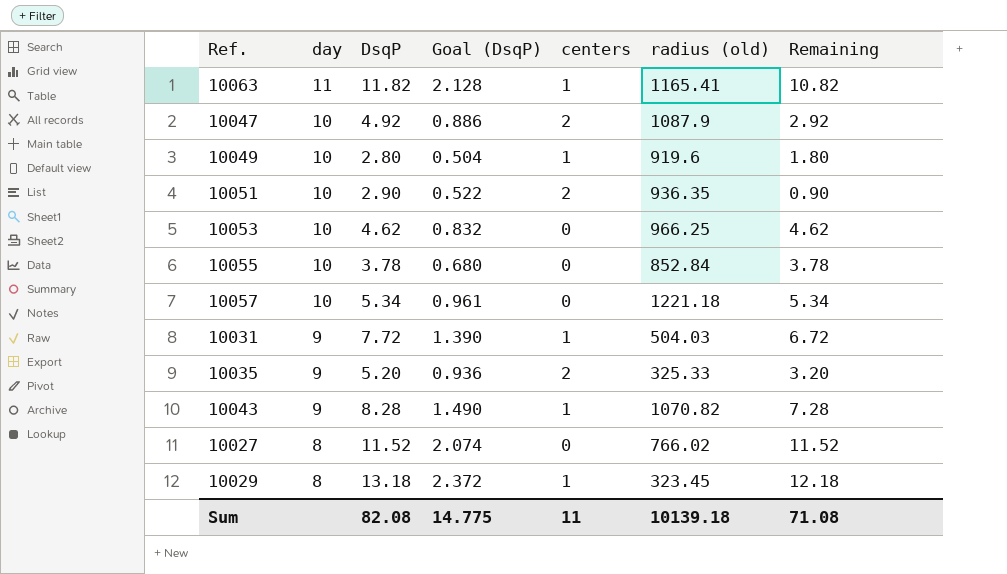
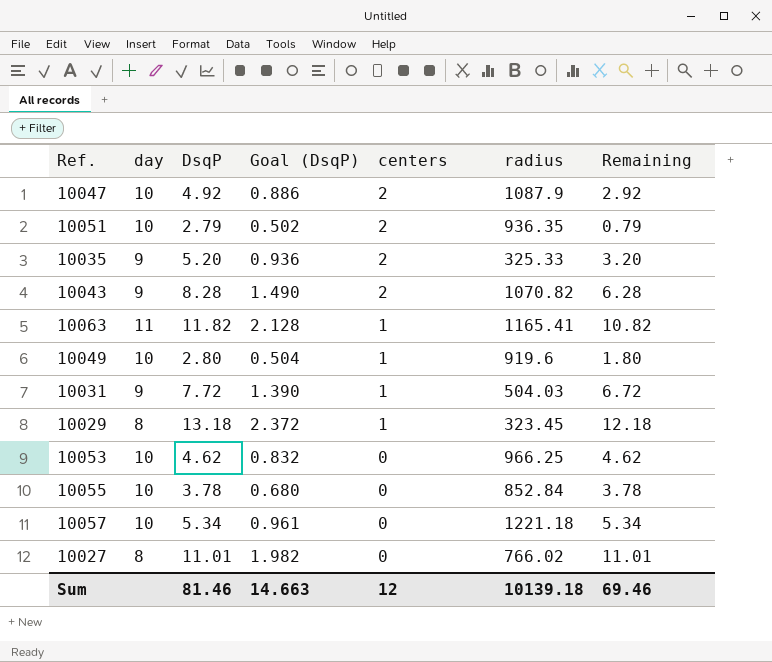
row order: day descending -> centers descending
column name: radius (old) -> radius
10051 | DsqP: 2.90 -> 2.79
10051 | Goal (DsqP): 0.522 -> 0.502
10051 | Remaining: 0.90 -> 0.79
10043 | centers: 1 -> 2
10043 | Remaining: 7.28 -> 6.28
10027 | DsqP: 11.52 -> 11.01
10027 | Goal (DsqP): 2.074 -> 1.982
10027 | Remaining: 11.52 -> 11.01
Sum | DsqP: 82.08 -> 81.46
Sum | Goal (DsqP): 14.775 -> 14.663
Sum | centers: 11 -> 12
Sum | Remaining: 71.08 -> 69.46

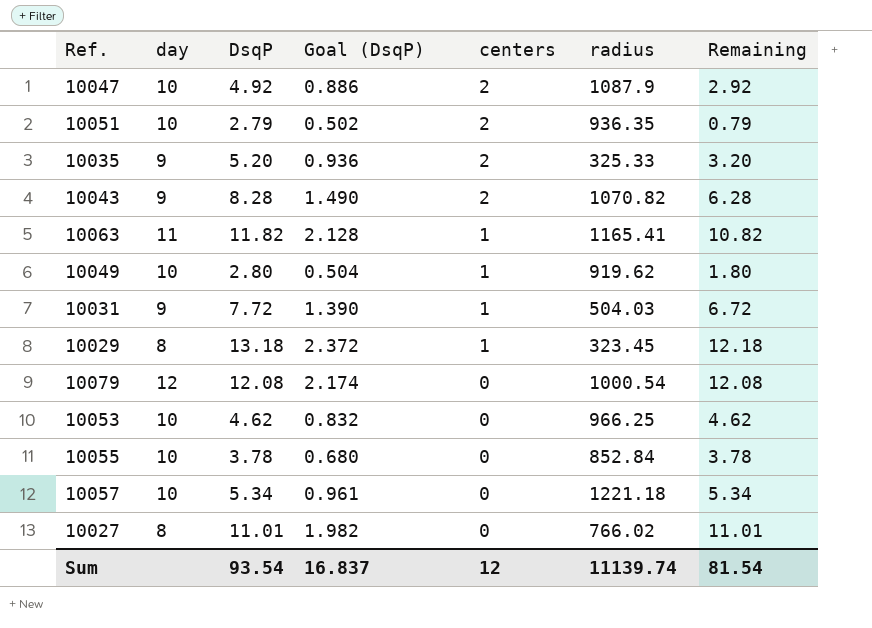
10049 | radius: 919.6 -> 919.62
row 10079: none -> 12 | 12.08 | 2.174 | 0 | 1000.54 | 12.08
Sum | DsqP: 81.46 -> 93.54
Sum | Goal (DsqP): 14.663 -> 16.837
Sum | radius: 10139.18 -> 11139.74
Sum | Remaining: 69.46 -> 81.54

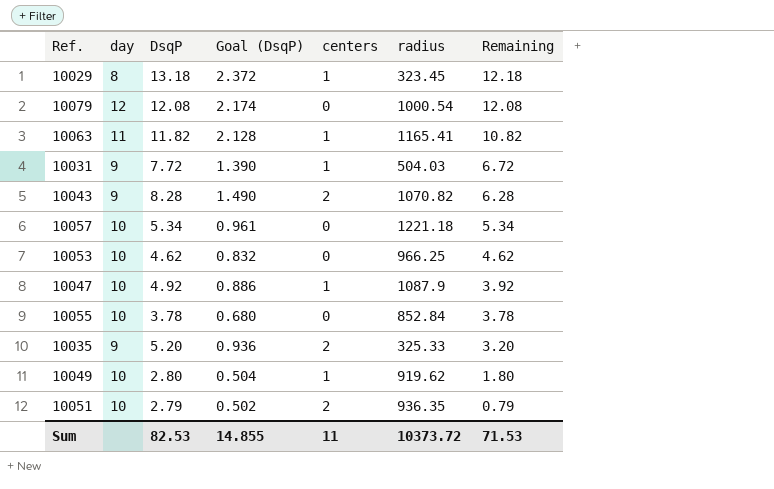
row order: centers descending -> Remaining descending
row 10027: 8 | 11.01 | 1.982 | 0 | 766.02 | 11.01 -> none
10047 | centers: 2 -> 1
10047 | Remaining: 2.92 -> 3.92
Sum | DsqP: 93.54 -> 82.53
Sum | Goal (DsqP): 16.837 -> 14.855
Sum | centers: 12 -> 11
Sum | radius: 11139.74 -> 10373.72
Sum | Remaining: 81.54 -> 71.53

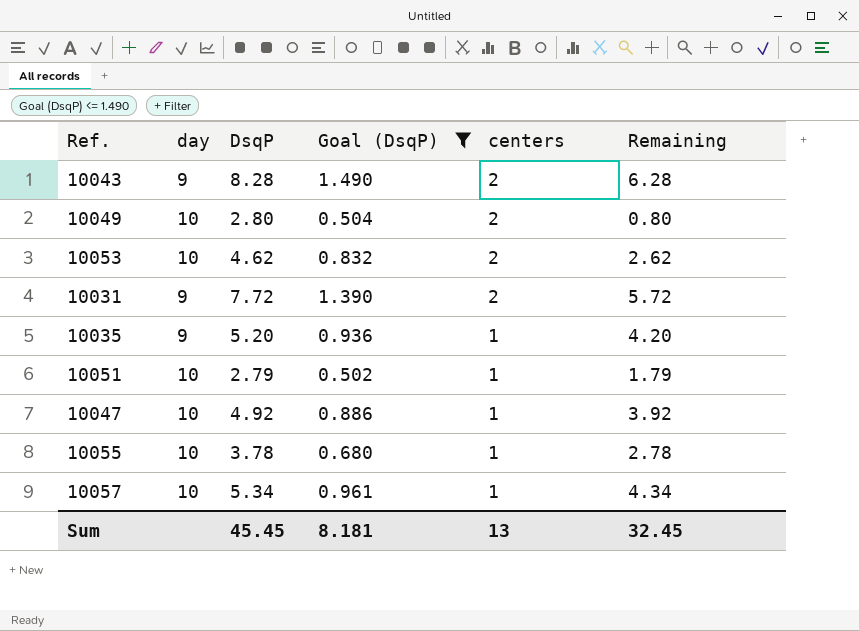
filter: none -> Goal (DsqP) <= 1.490
row order: Remaining descending -> centers descending
column radius | position: 6 -> none
10049 | centers: 1 -> 2
10049 | Remaining: 1.80 -> 0.80
10053 | centers: 0 -> 2
10053 | Remaining: 4.62 -> 2.62
10031 | centers: 1 -> 2
10031 | Remaining: 6.72 -> 5.72
10035 | centers: 2 -> 1
10035 | Remaining: 3.20 -> 4.20
10051 | centers: 2 -> 1
10051 | Remaining: 0.79 -> 1.79
10055 | centers: 0 -> 1
10055 | Remaining: 3.78 -> 2.78
10057 | centers: 0 -> 1
10057 | Remaining: 5.34 -> 4.34
Sum | DsqP: 82.53 -> 45.45
Sum | Goal (DsqP): 14.855 -> 8.181
Sum | centers: 11 -> 13
Sum | Remaining: 71.53 -> 32.45

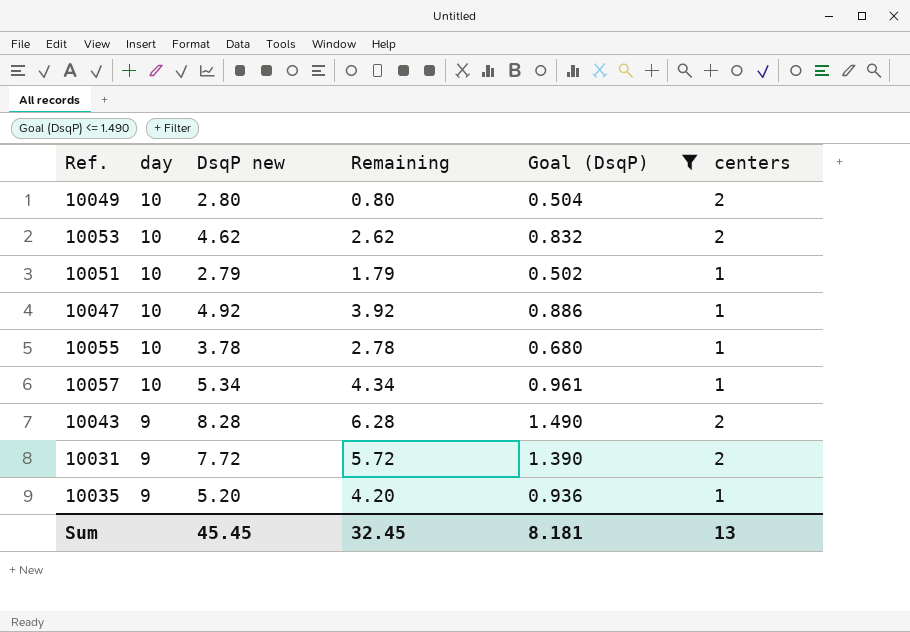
row order: centers descending -> day descending
column name: DsqP -> DsqP new
column Remaining | position: 6 -> 4

